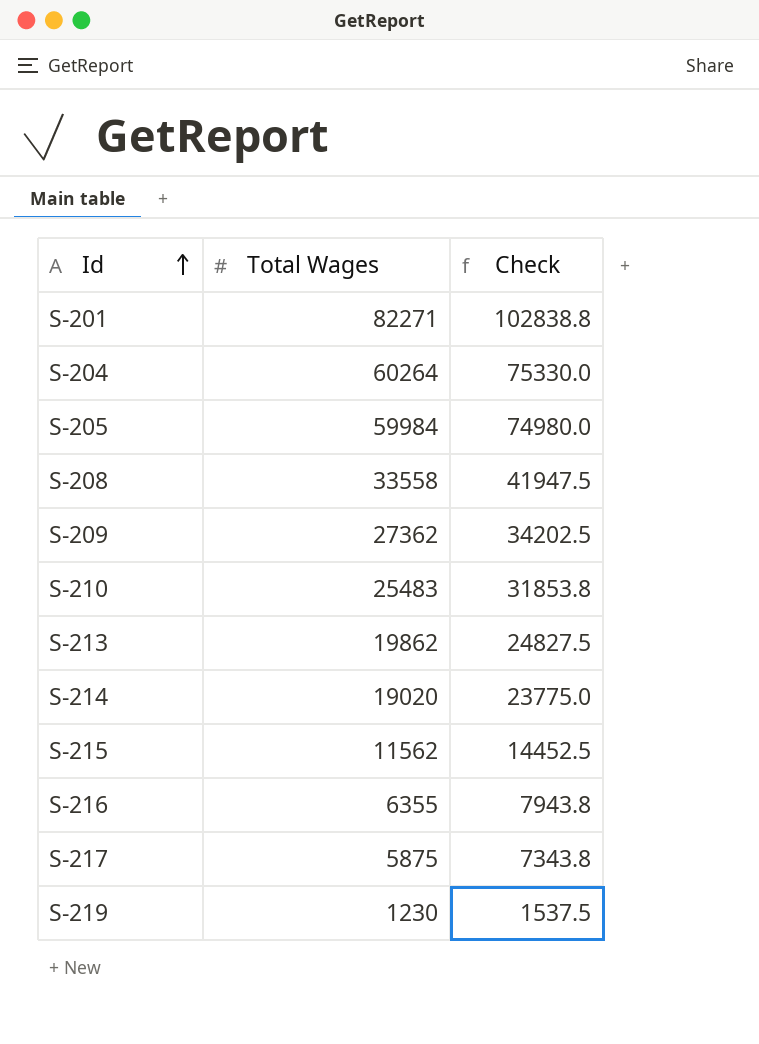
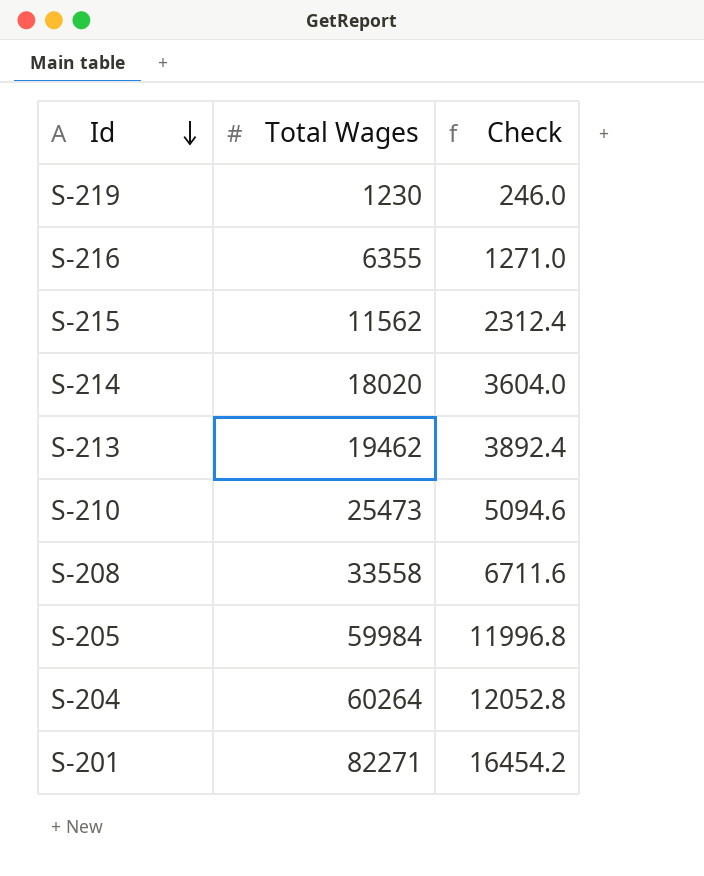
row order: Id ascending -> Id descending
column Check | formula: [Total Wages] * 1.25 -> [Total Wages] * 0.2
row S-209: 27362 | 34202.5 -> none
row S-217: 5875 | 7343.8 -> none
S-214 | Total Wages: 19020 -> 18020
S-213 | Total Wages: 19862 -> 19462
S-210 | Total Wages: 25483 -> 25473

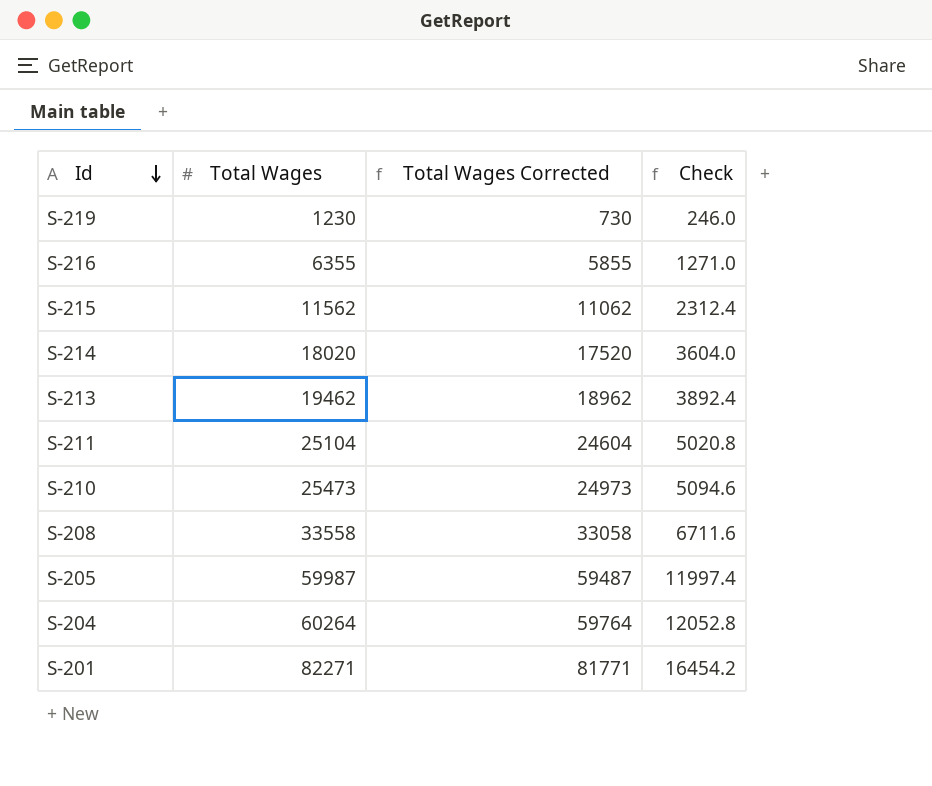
column Total Wages Corrected | formula: none -> [Total Wages] - 500
row S-211: none -> 25104 | 24604 | 5020.8
S-205 | Total Wages: 59984 -> 59987
S-205 | Check: 11996.8 -> 11997.4

